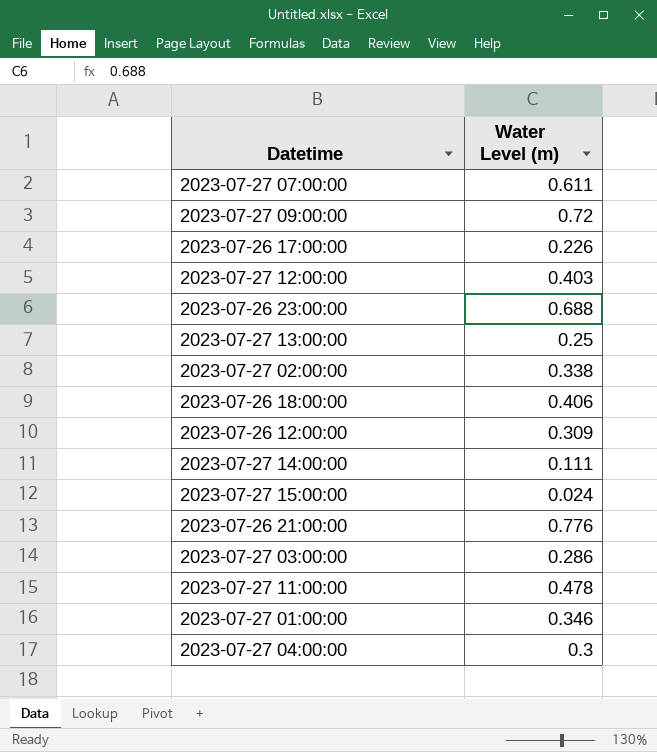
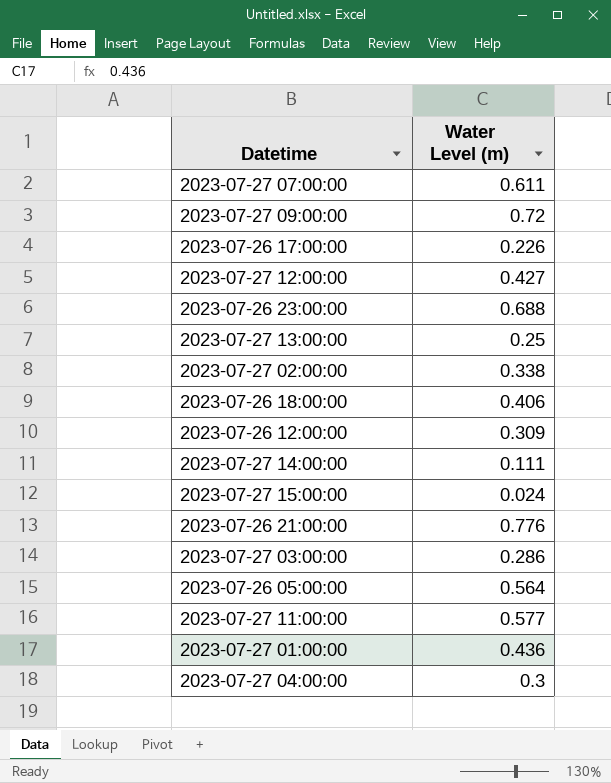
2023-07-27 12:00:00 | Water Level (m): 0.403 -> 0.427
row 2023-07-26 05:00:00: none -> 0.564
2023-07-27 11:00:00 | Water Level (m): 0.478 -> 0.577
2023-07-27 01:00:00 | Water Level (m): 0.346 -> 0.436

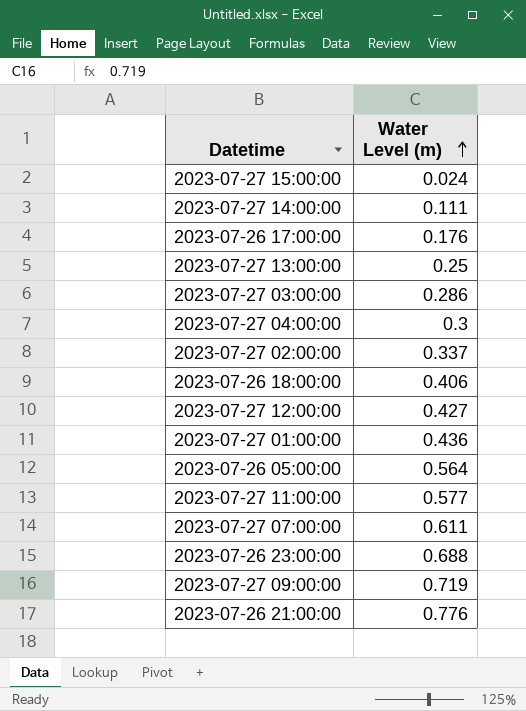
row order: none -> Water Level (m) ascending
row 2023-07-26 12:00:00: 0.309 -> none
2023-07-26 17:00:00 | Water Level (m): 0.226 -> 0.176
2023-07-27 02:00:00 | Water Level (m): 0.338 -> 0.337
2023-07-27 09:00:00 | Water Level (m): 0.72 -> 0.719

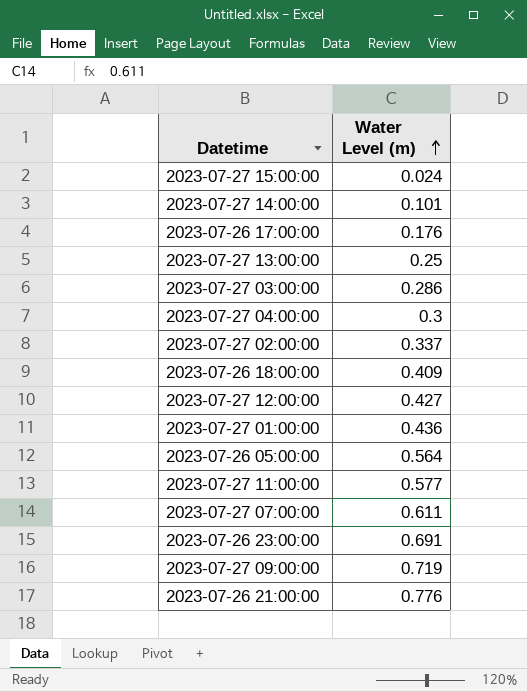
2023-07-27 14:00:00 | Water Level (m): 0.111 -> 0.101
2023-07-26 18:00:00 | Water Level (m): 0.406 -> 0.409
2023-07-26 23:00:00 | Water Level (m): 0.688 -> 0.691

